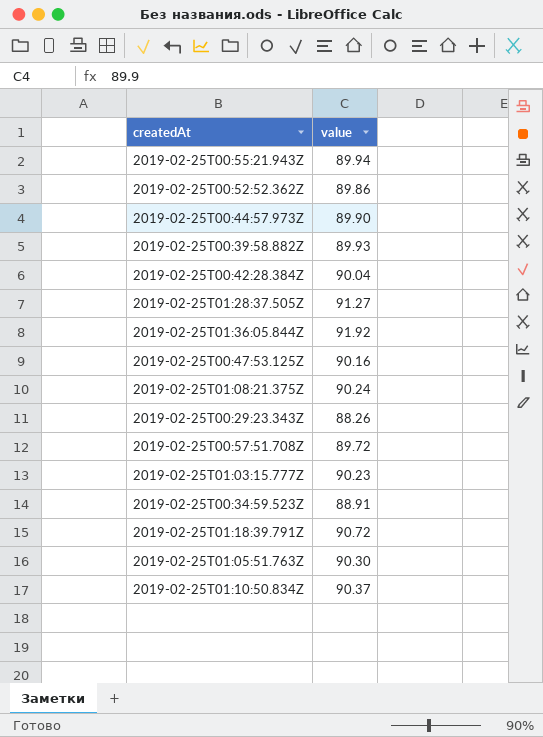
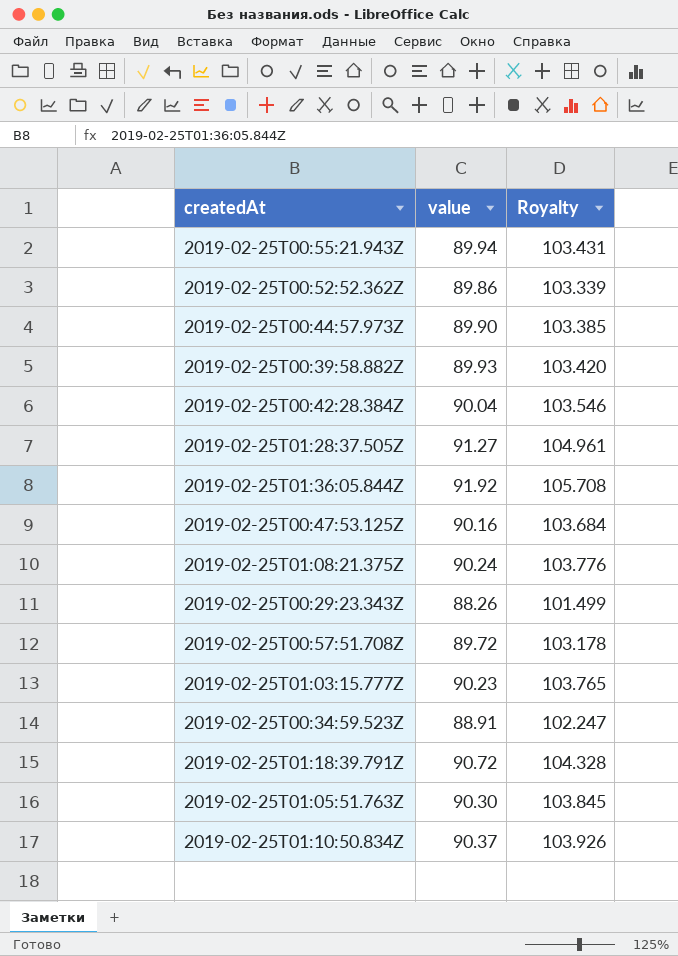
column Royalty | formula: none -> [value] * 1.15

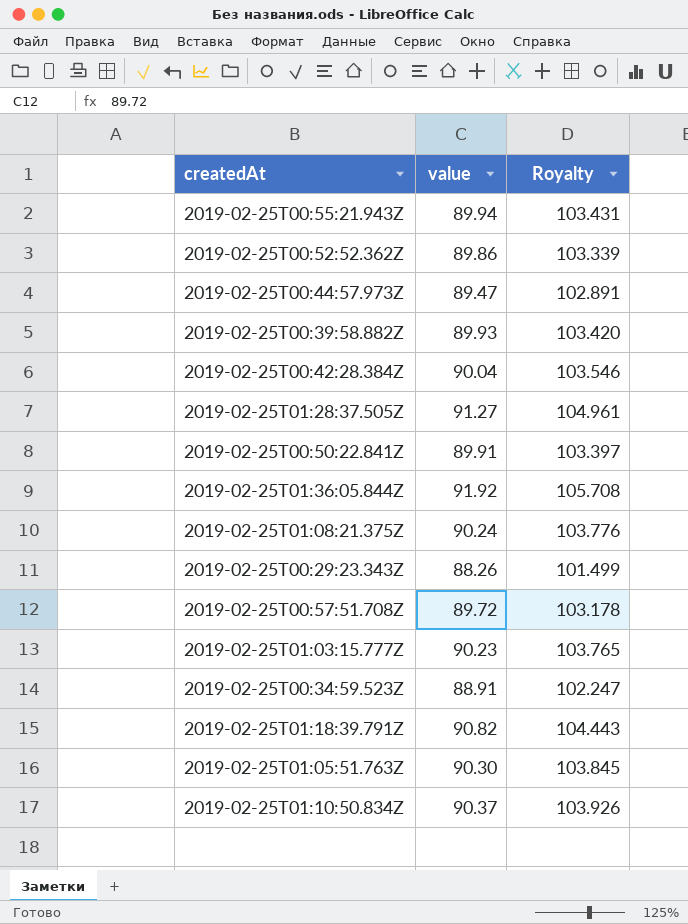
row 2019-02-25T00:47:53.125Z: 90.16 | 103.684 -> none
2019-02-25T00:44:57.973Z | value: 89.90 -> 89.47
2019-02-25T00:44:57.973Z | Royalty: 103.385 -> 102.891
row 2019-02-25T00:50:22.841Z: none -> 89.91 | 103.397
2019-02-25T01:18:39.791Z | value: 90.72 -> 90.82
2019-02-25T01:18:39.791Z | Royalty: 104.328 -> 104.443

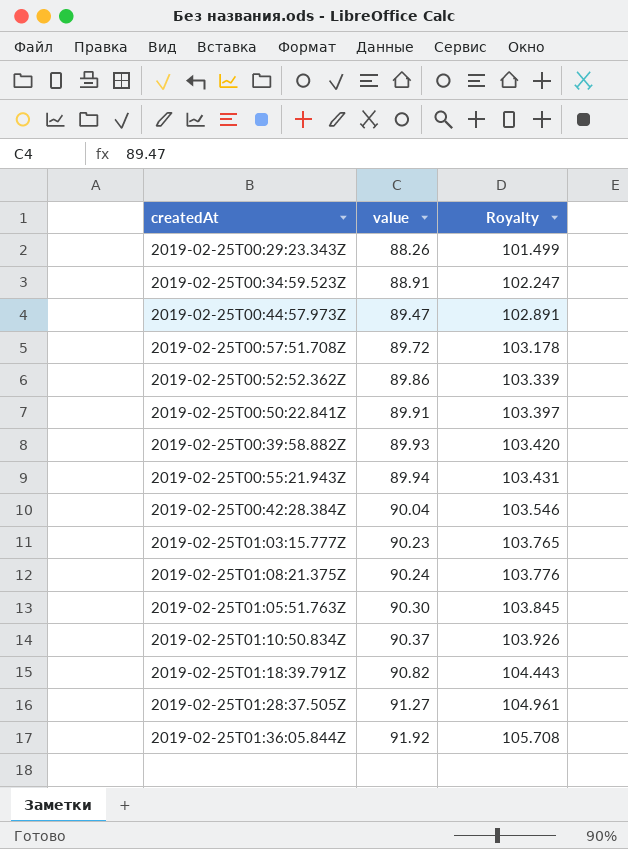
row order: none -> value ascending

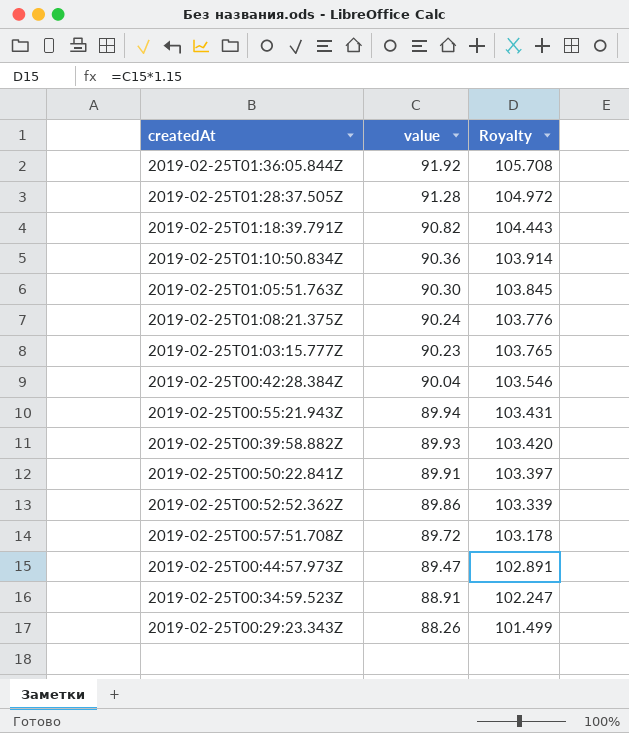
row order: value ascending -> value descending
2019-02-25T01:28:37.505Z | value: 91.27 -> 91.28
2019-02-25T01:28:37.505Z | Royalty: 104.961 -> 104.972
2019-02-25T01:10:50.834Z | value: 90.37 -> 90.36
2019-02-25T01:10:50.834Z | Royalty: 103.926 -> 103.914

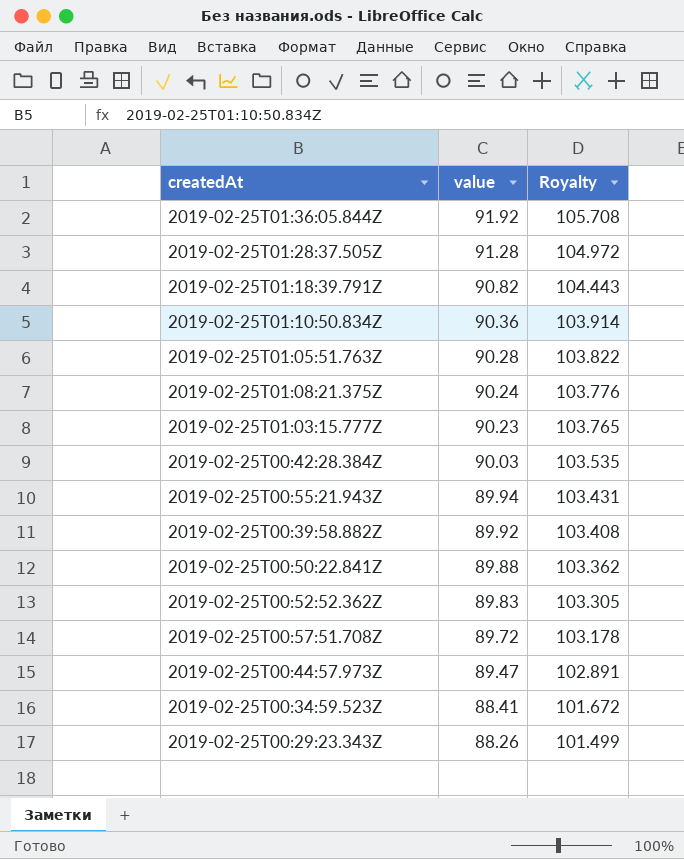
2019-02-25T01:05:51.763Z | value: 90.30 -> 90.28
2019-02-25T01:05:51.763Z | Royalty: 103.845 -> 103.822
2019-02-25T00:42:28.384Z | value: 90.04 -> 90.03
2019-02-25T00:42:28.384Z | Royalty: 103.546 -> 103.535
2019-02-25T00:39:58.882Z | value: 89.93 -> 89.92
2019-02-25T00:39:58.882Z | Royalty: 103.420 -> 103.408
2019-02-25T00:50:22.841Z | value: 89.91 -> 89.88
2019-02-25T00:50:22.841Z | Royalty: 103.397 -> 103.362
2019-02-25T00:52:52.362Z | value: 89.86 -> 89.83
2019-02-25T00:52:52.362Z | Royalty: 103.339 -> 103.305
2019-02-25T00:34:59.523Z | value: 88.91 -> 88.41
2019-02-25T00:34:59.523Z | Royalty: 102.247 -> 101.672

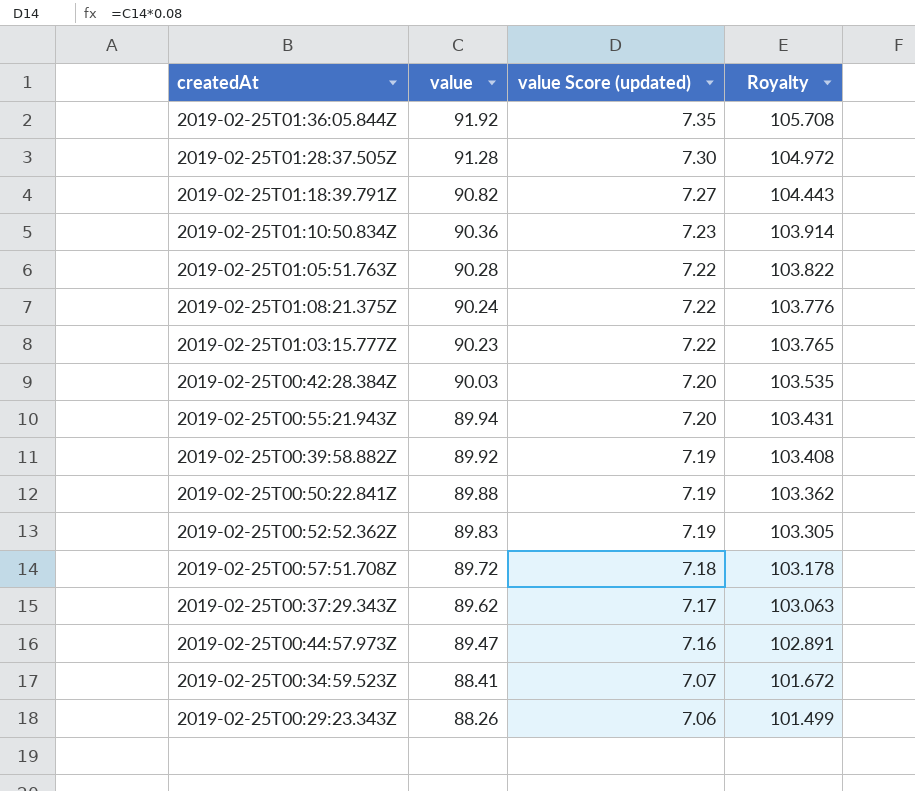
column value Score (updated) | formula: none -> [value] * 0.08
row 2019-02-25T00:37:29.343Z: none -> 89.62 | 7.17 | 103.063

